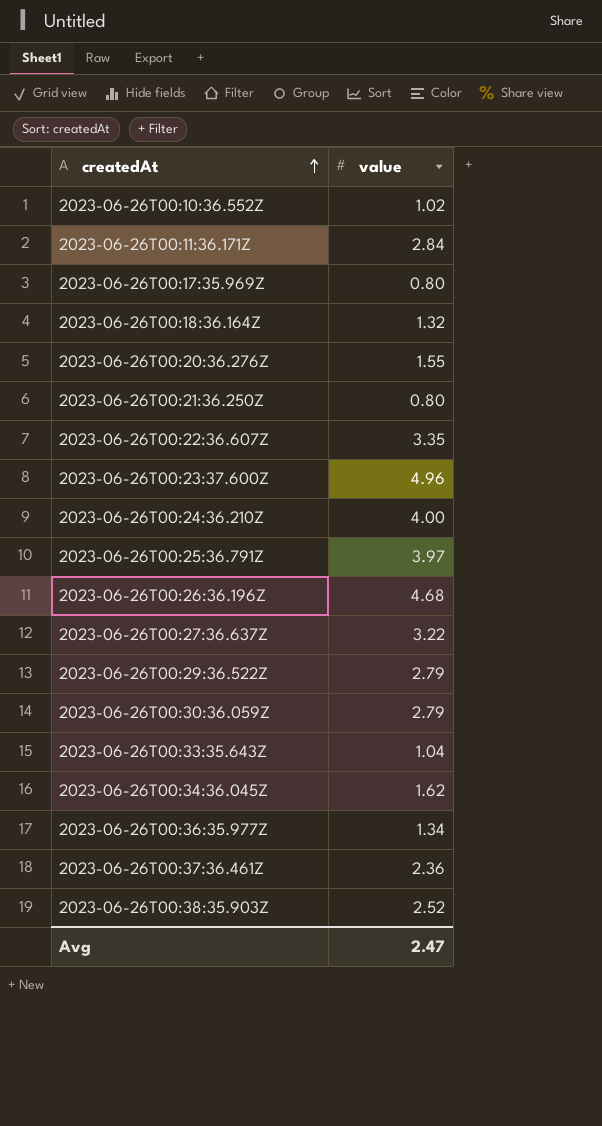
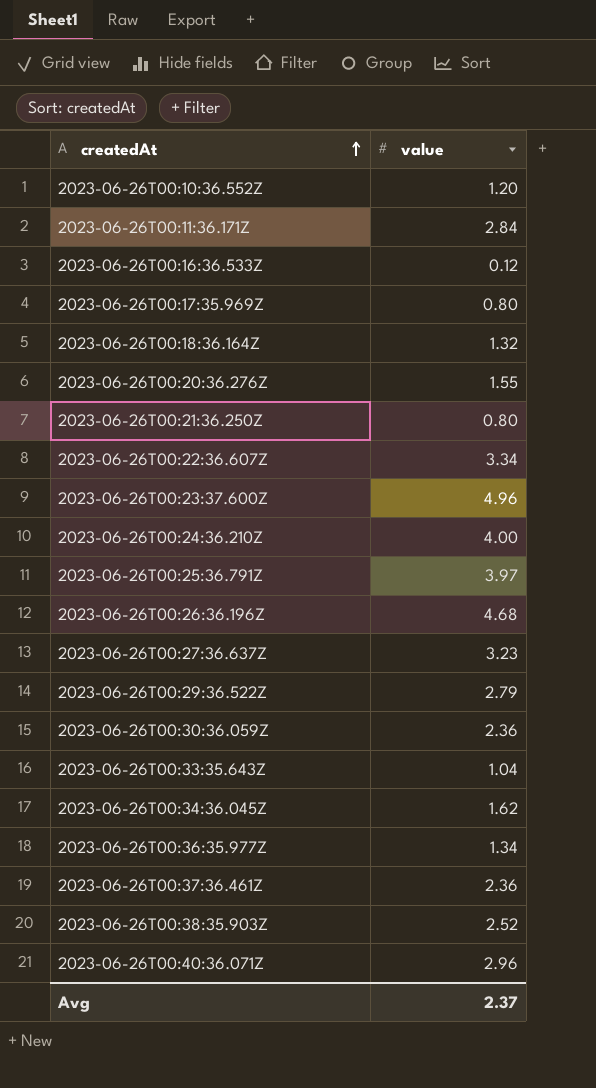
2023-06-26T00:10:36.552Z | value: 1.02 -> 1.20
row 2023-06-26T00:16:36.533Z: none -> 0.12
2023-06-26T00:22:36.607Z | value: 3.35 -> 3.34
2023-06-26T00:27:36.637Z | value: 3.22 -> 3.23
2023-06-26T00:30:36.059Z | value: 2.79 -> 2.36
row 2023-06-26T00:40:36.071Z: none -> 2.96
Avg | value: 2.47 -> 2.37

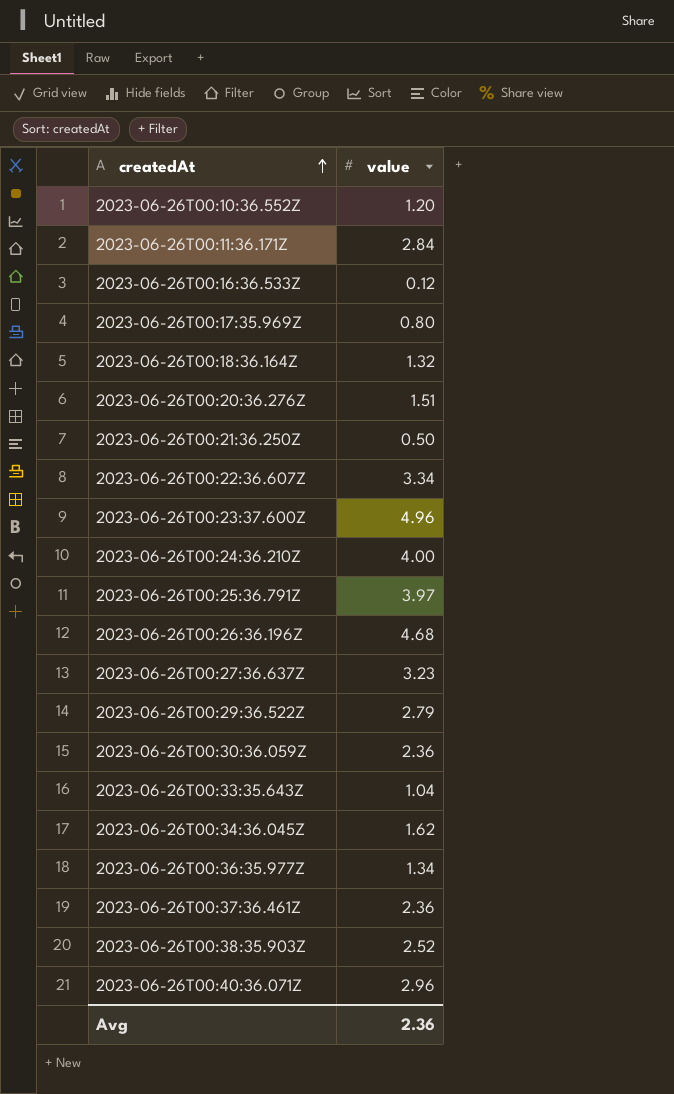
2023-06-26T00:20:36.276Z | value: 1.55 -> 1.51
2023-06-26T00:21:36.250Z | value: 0.80 -> 0.50
Avg | value: 2.37 -> 2.36

